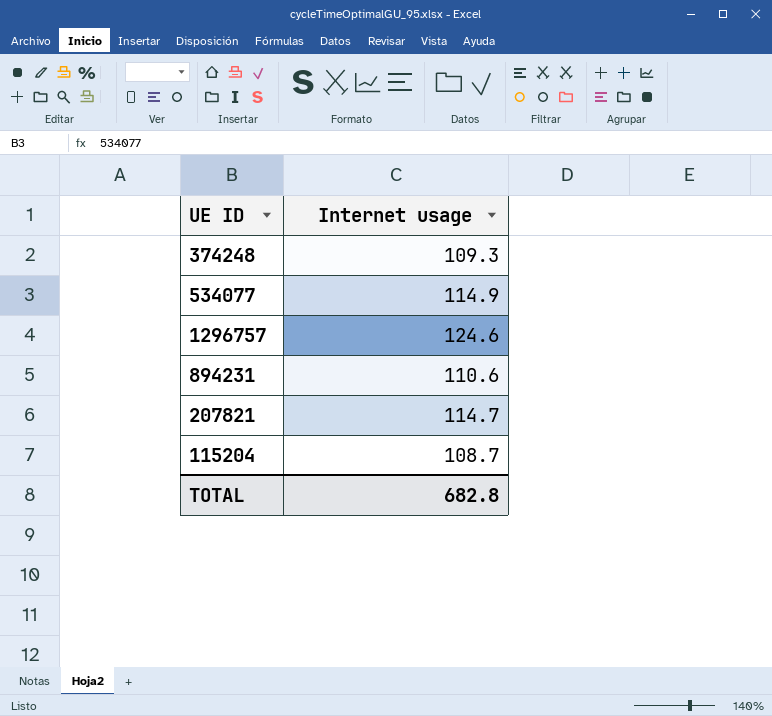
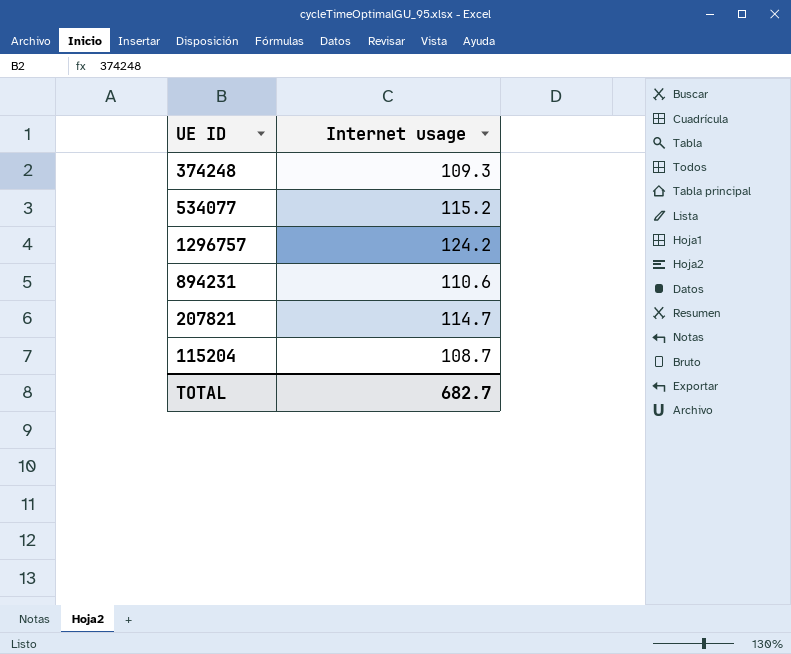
534077 | Internet usage: 114.9 -> 115.2
1296757 | Internet usage: 124.6 -> 124.2
TOTAL | Internet usage: 682.8 -> 682.7

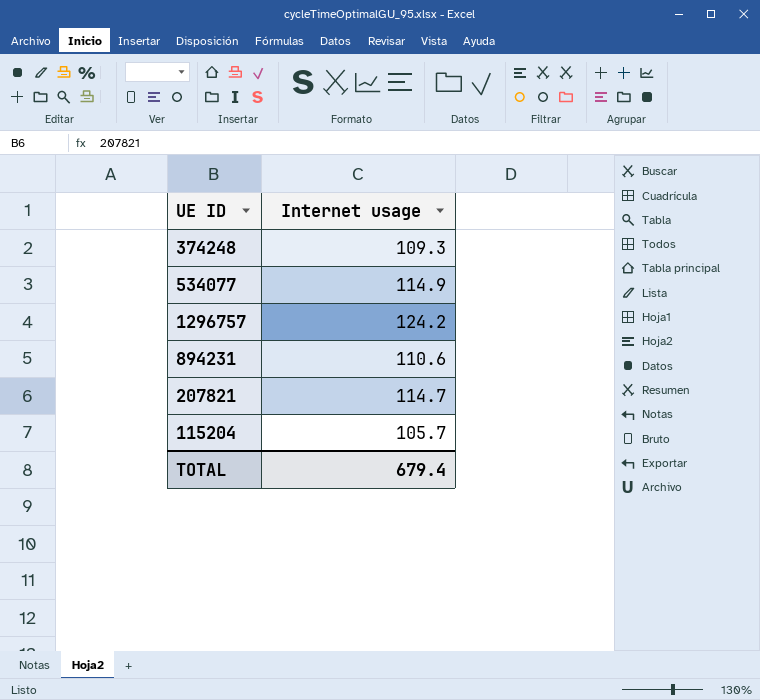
534077 | Internet usage: 115.2 -> 114.9
115204 | Internet usage: 108.7 -> 105.7
TOTAL | Internet usage: 682.7 -> 679.4

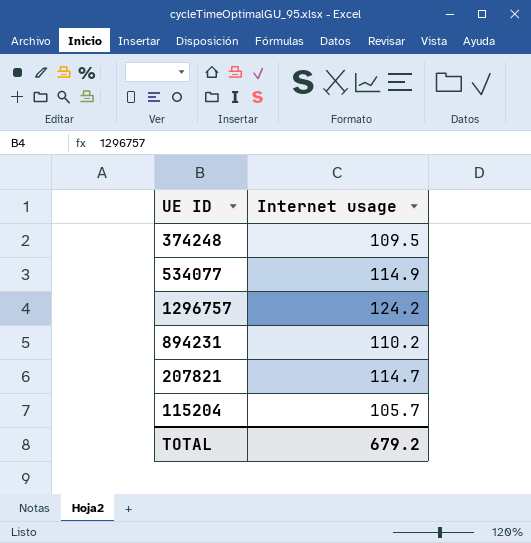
374248 | Internet usage: 109.3 -> 109.5
894231 | Internet usage: 110.6 -> 110.2
TOTAL | Internet usage: 679.4 -> 679.2

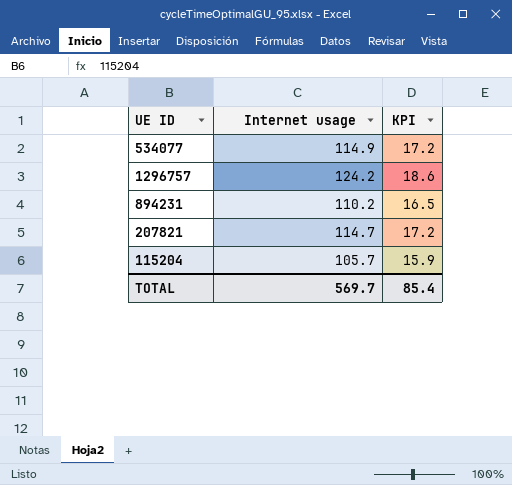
column KPI | formula: none -> [Internet usage] * 0.15
row 374248: 109.5 -> none
TOTAL | Internet usage: 679.2 -> 569.7

